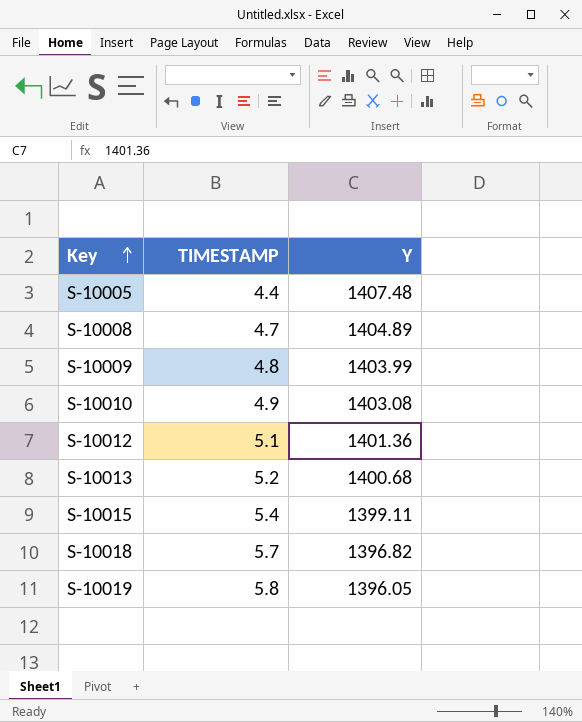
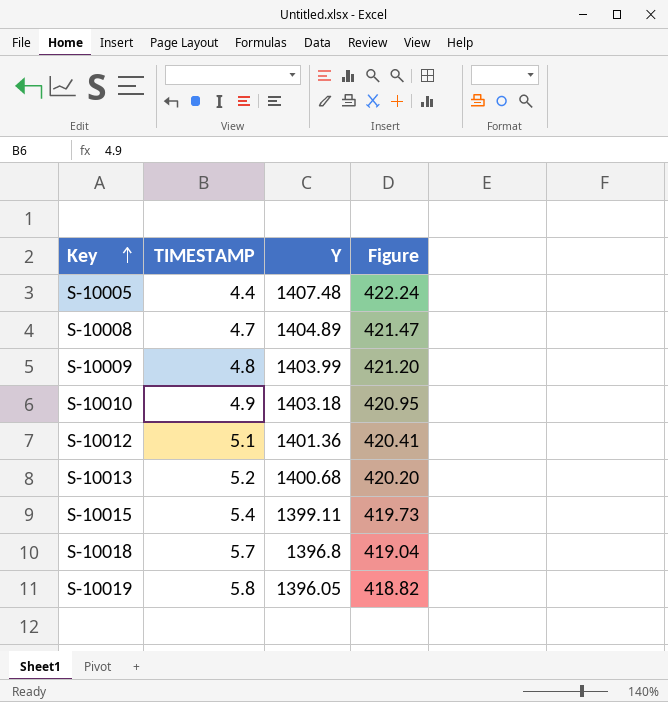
column Figure | formula: none -> [Y] * 0.3
S-10010 | Y: 1403.08 -> 1403.18
S-10018 | Y: 1396.82 -> 1396.8

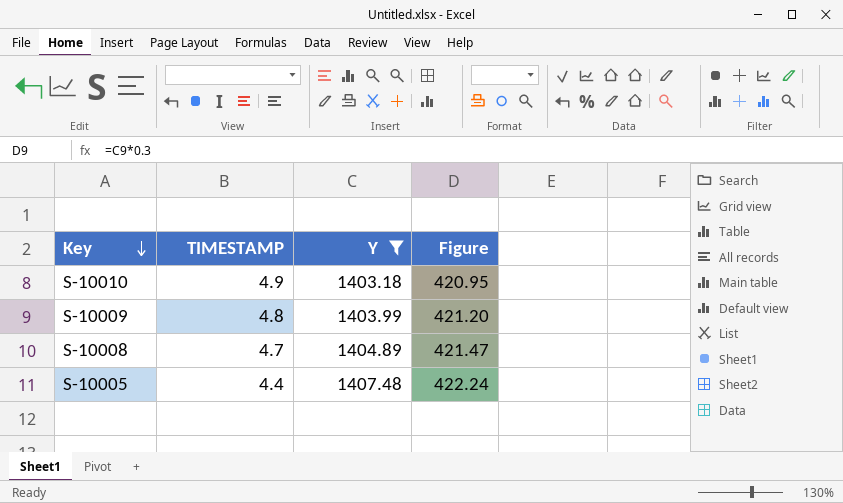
filter: none -> Y >= 1403.18
row order: Key ascending -> Key descending

